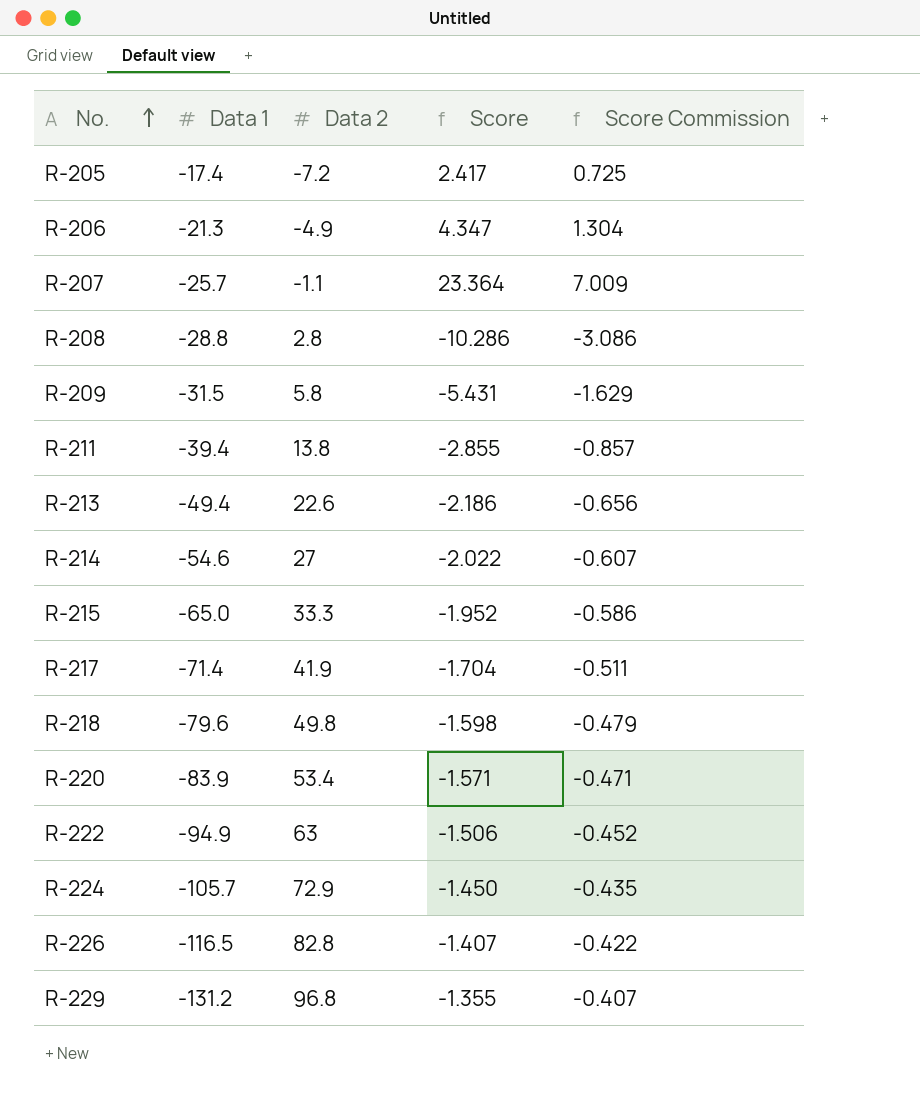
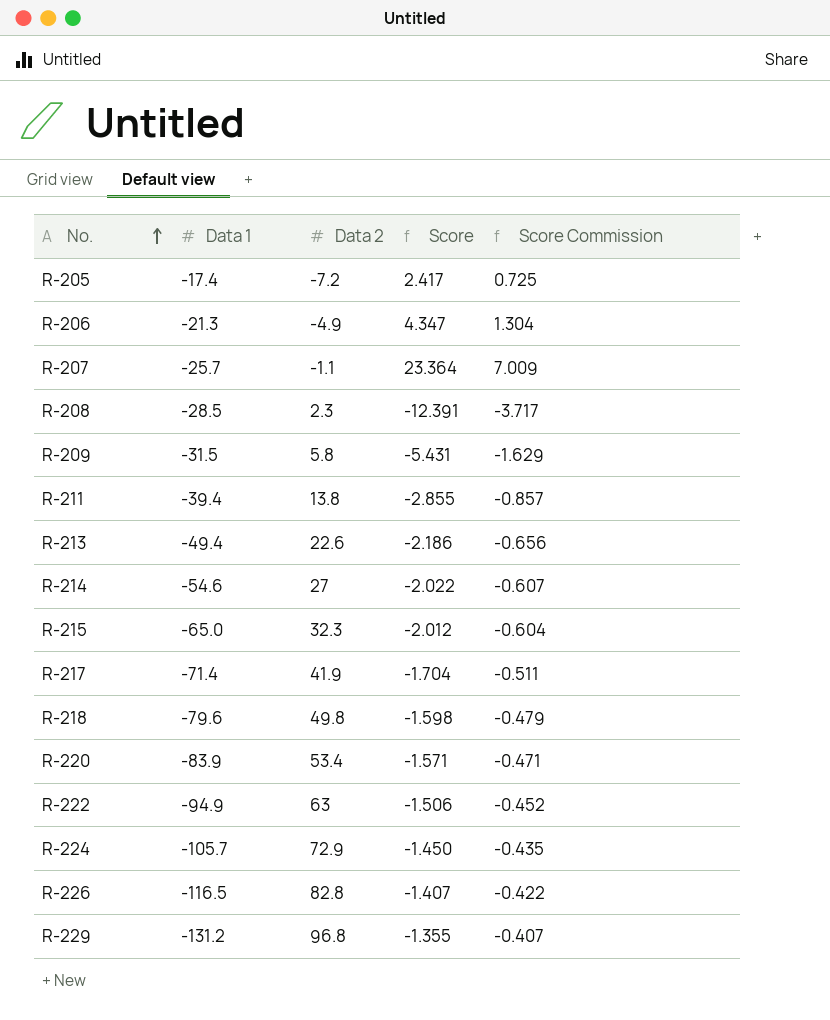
R-208 | Data 1: -28.8 -> -28.5
R-208 | Data 2: 2.8 -> 2.3
R-208 | Score: -10.286 -> -12.391
R-208 | Score Commission: -3.086 -> -3.717
R-215 | Data 2: 33.3 -> 32.3
R-215 | Score: -1.952 -> -2.012
R-215 | Score Commission: -0.586 -> -0.604

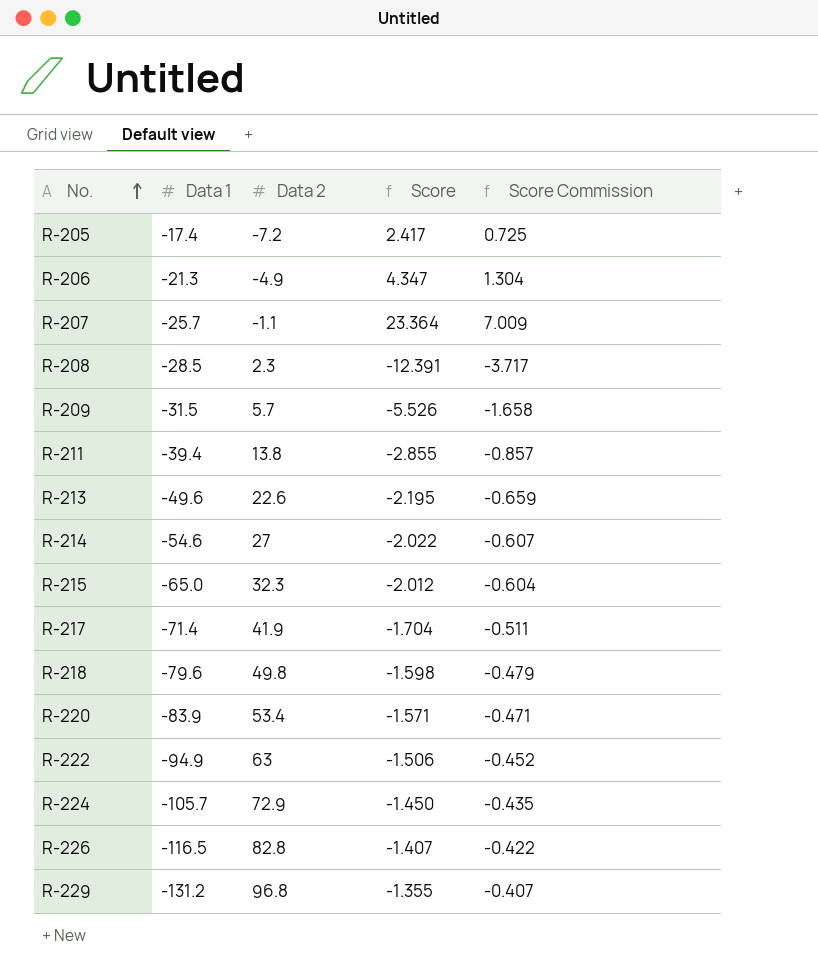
R-209 | Data 2: 5.8 -> 5.7
R-209 | Score: -5.431 -> -5.526
R-209 | Score Commission: -1.629 -> -1.658
R-213 | Data 1: -49.4 -> -49.6
R-213 | Score: -2.186 -> -2.195
R-213 | Score Commission: -0.656 -> -0.659

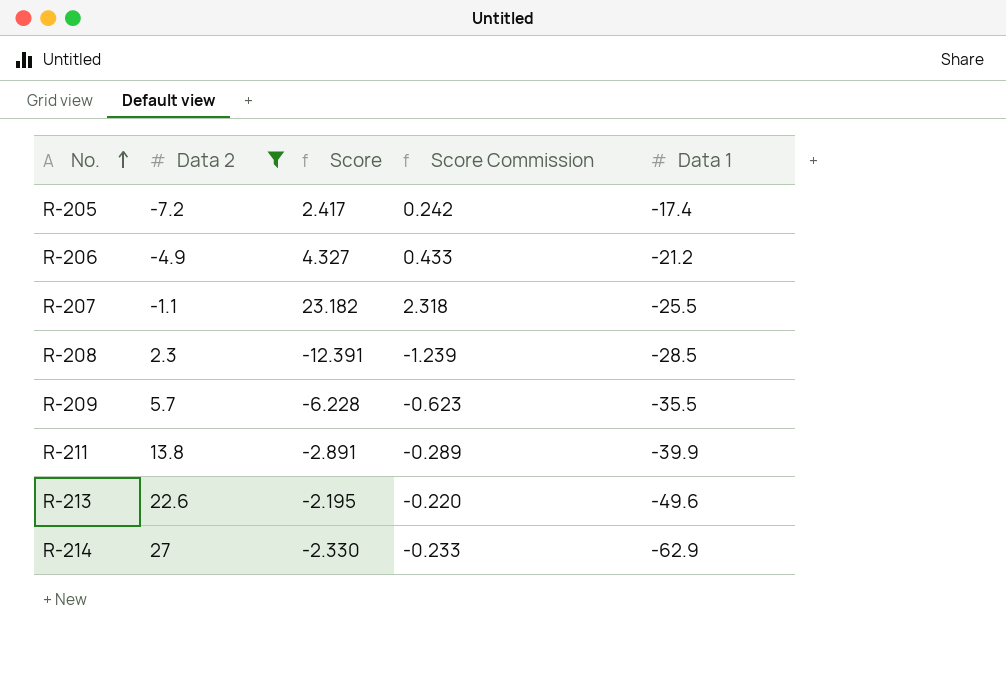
filter: none -> Data 2 <= 27
column Score Commission | formula: [Score] * 0.3 -> [Score] * 0.1
column Data 1 | position: 2 -> 5
R-206 | Score: 4.347 -> 4.327
R-206 | Data 1: -21.3 -> -21.2
R-207 | Score: 23.364 -> 23.182
R-207 | Data 1: -25.7 -> -25.5
R-209 | Score: -5.526 -> -6.228
R-209 | Data 1: -31.5 -> -35.5
R-211 | Score: -2.855 -> -2.891
R-211 | Data 1: -39.4 -> -39.9
R-214 | Score: -2.022 -> -2.330
R-214 | Data 1: -54.6 -> -62.9

